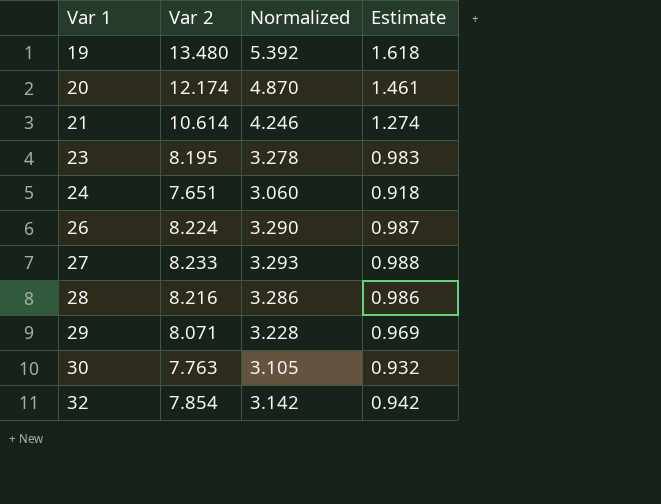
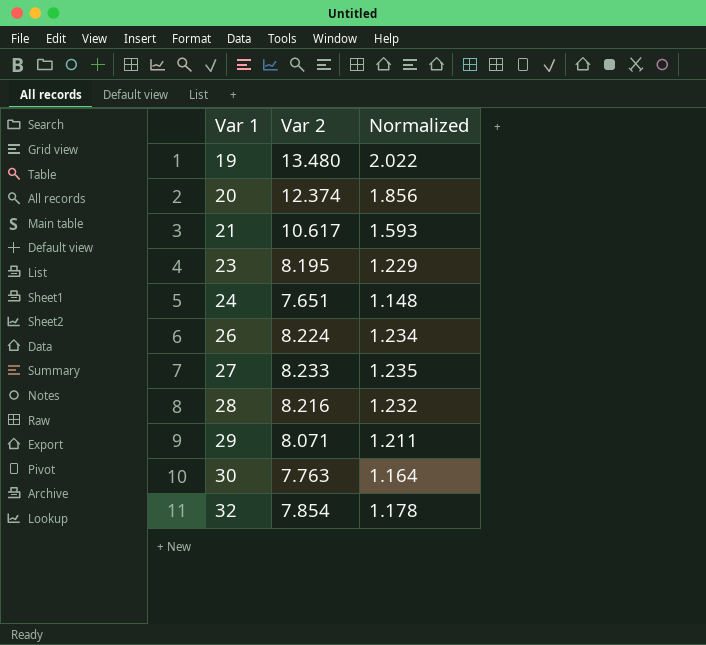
column Estimate | formula: [Var 2] * 0.12 -> none
column Normalized | formula: [Var 2] * 0.4 -> [Var 2] * 0.15
20 | Var 2: 12.174 -> 12.374
21 | Var 2: 10.614 -> 10.617

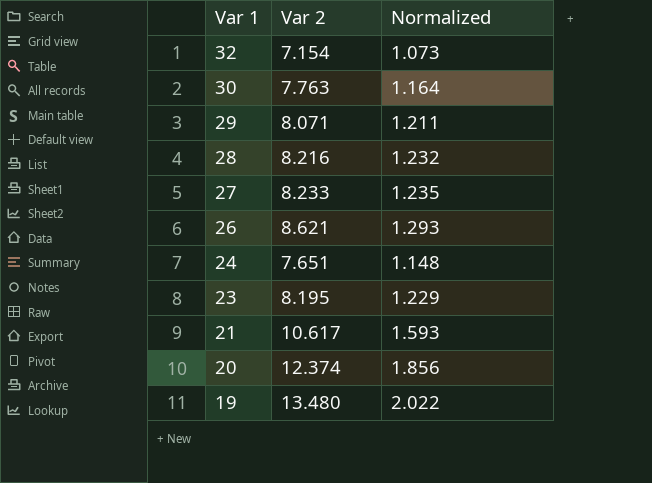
row order: Var 1 ascending -> Var 1 descending
32 | Var 2: 7.854 -> 7.154
32 | Normalized: 1.178 -> 1.073
26 | Var 2: 8.224 -> 8.621
26 | Normalized: 1.234 -> 1.293

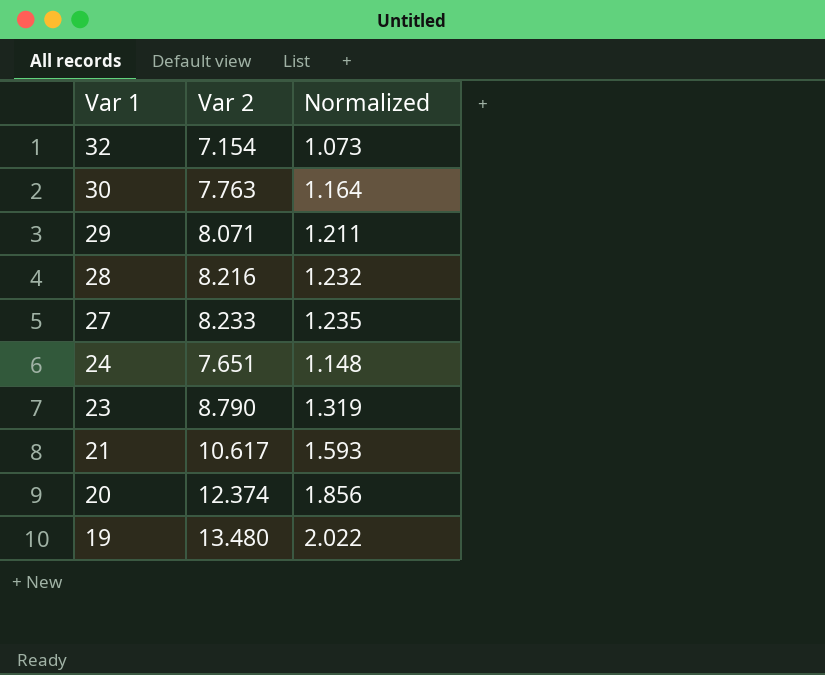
row 26: 8.621 | 1.293 -> none
23 | Var 2: 8.195 -> 8.790
23 | Normalized: 1.229 -> 1.319

